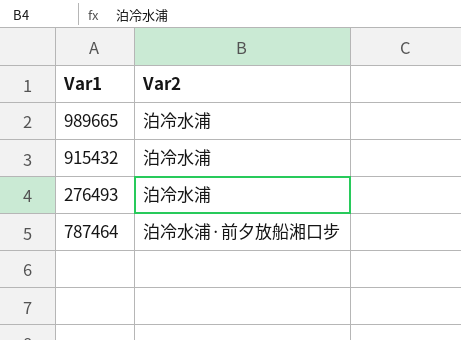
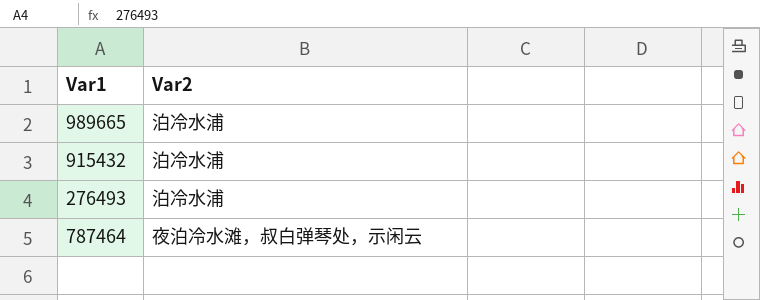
787464 | Var2: 泊冷水浦·前夕放船湘口步 -> 夜泊冷水滩，叔白弹琴处，示闲云

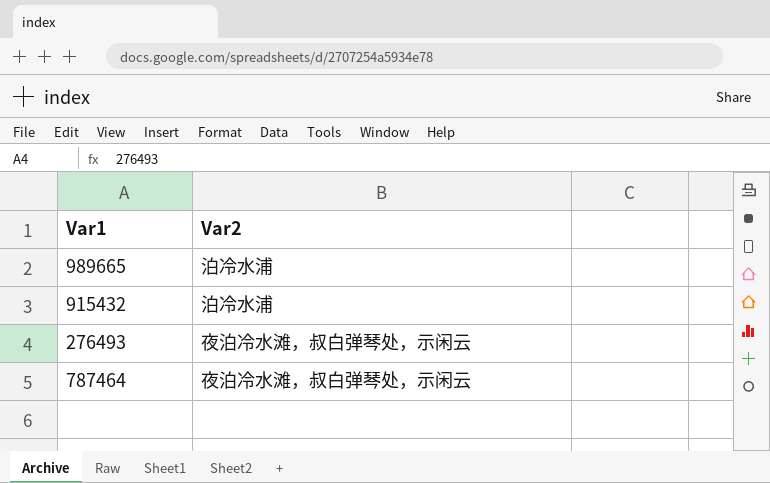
276493 | Var2: 泊冷水浦 -> 夜泊冷水滩，叔白弹琴处，示闲云

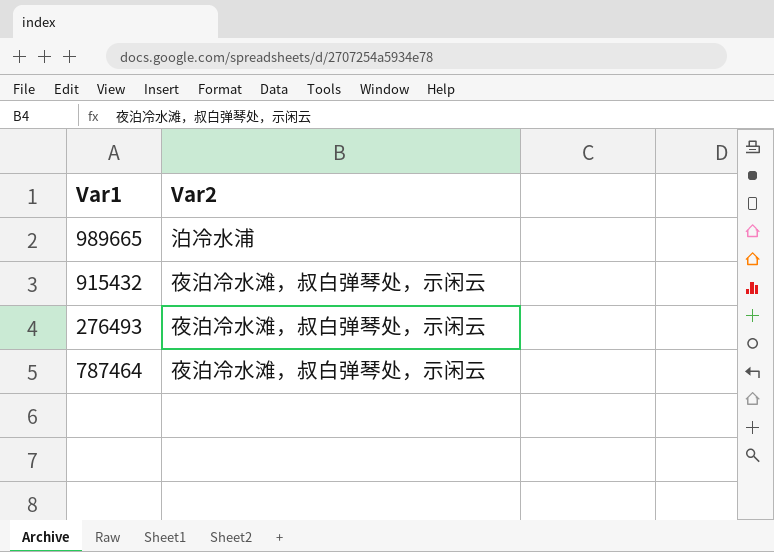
915432 | Var2: 泊冷水浦 -> 夜泊冷水滩，叔白弹琴处，示闲云

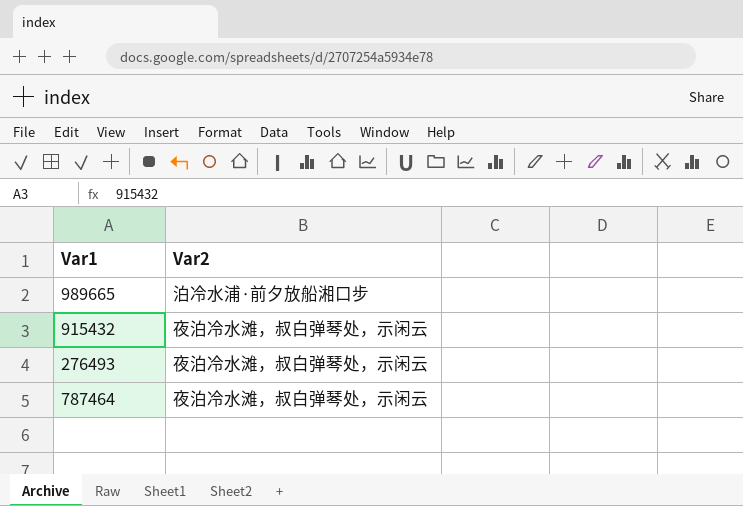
989665 | Var2: 泊冷水浦 -> 泊冷水浦·前夕放船湘口步

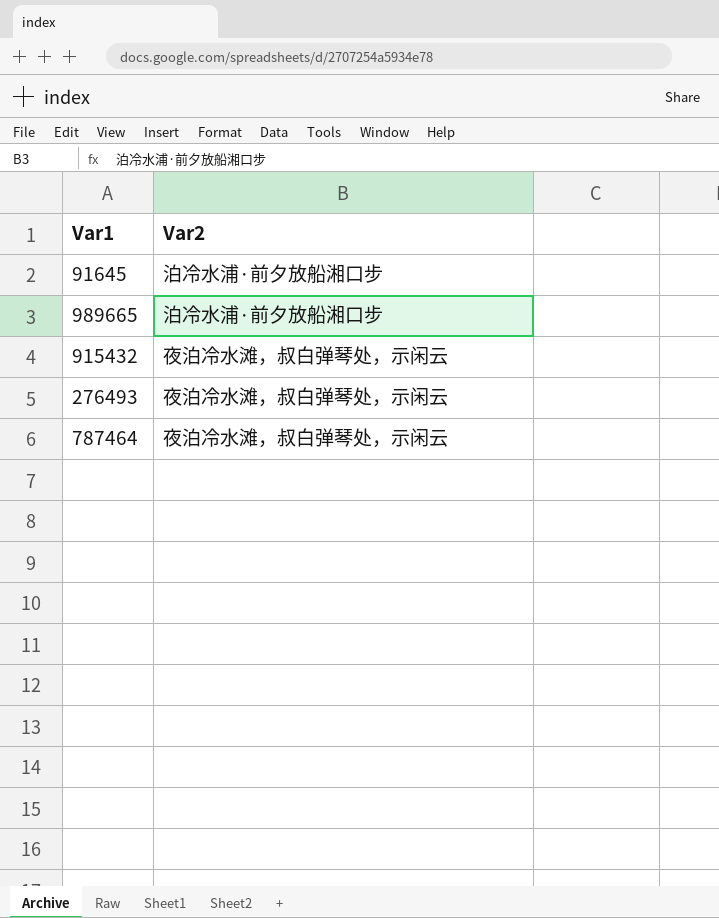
row 91645: none -> 泊冷水浦·前夕放船湘口步

